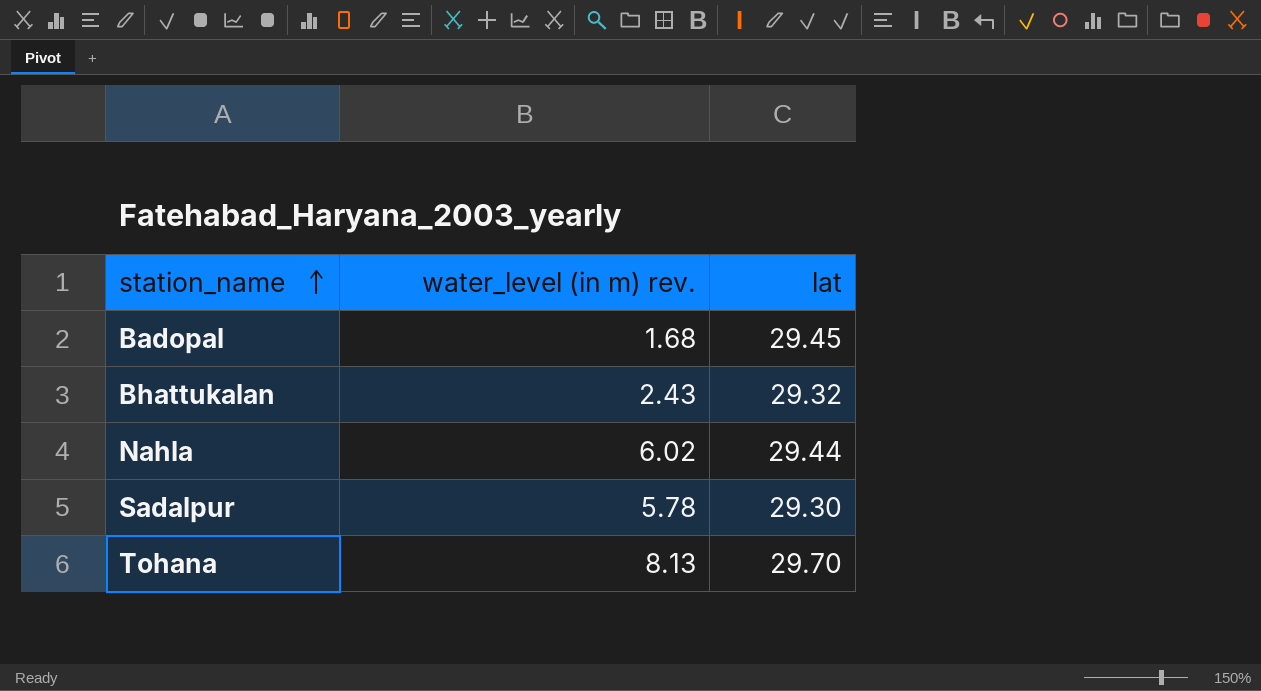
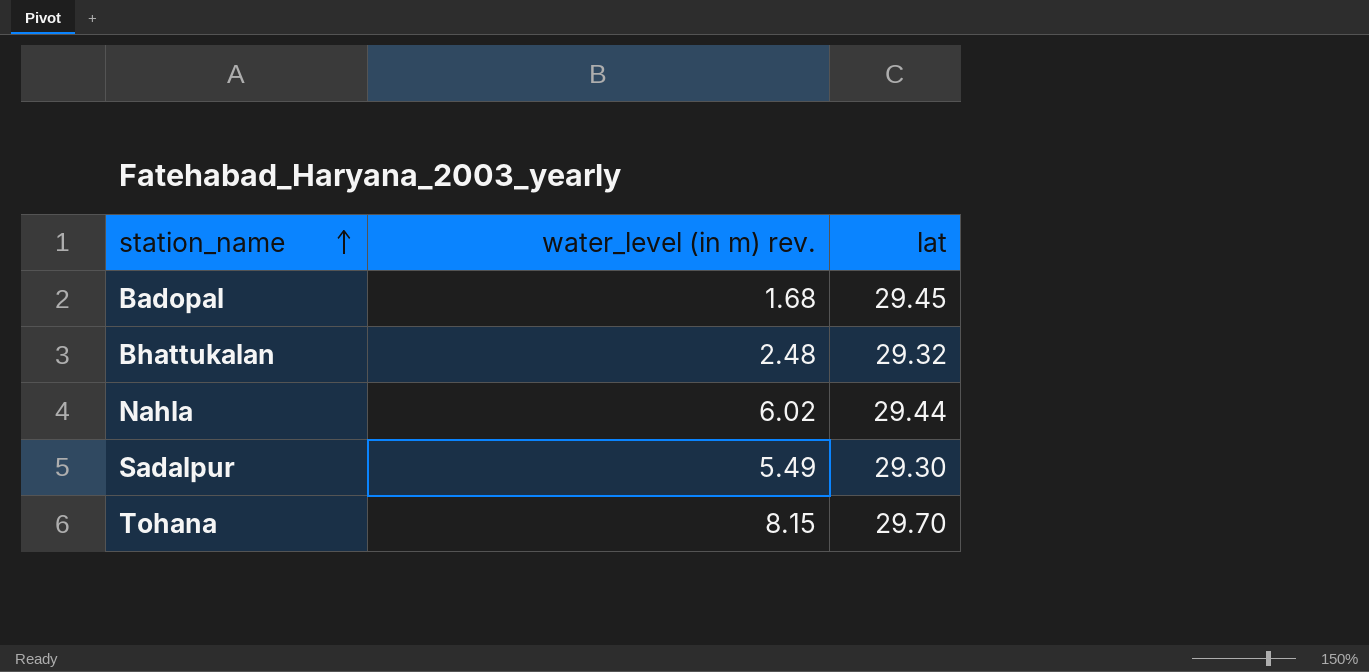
Bhattukalan | water_level (in m) rev.: 2.43 -> 2.48
Sadalpur | water_level (in m) rev.: 5.78 -> 5.49
Tohana | water_level (in m) rev.: 8.13 -> 8.15

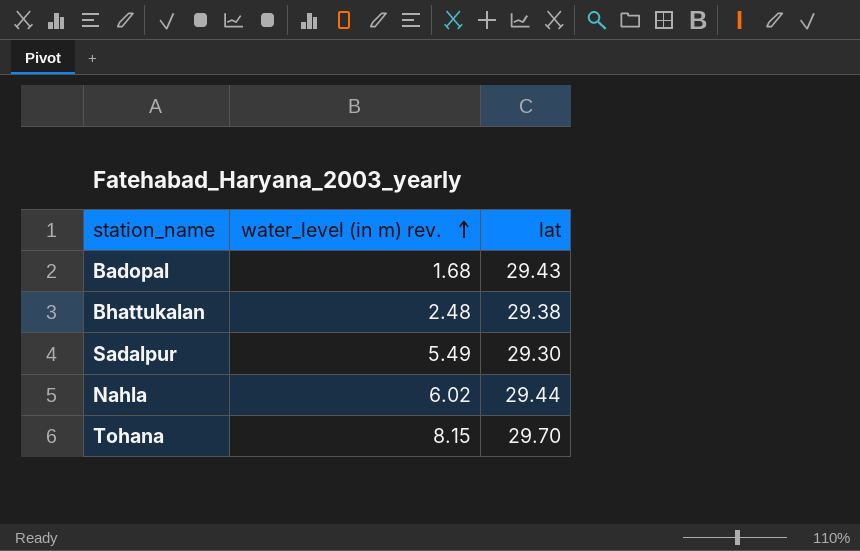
row order: station_name ascending -> water_level (in m) rev. ascending
Badopal | lat: 29.45 -> 29.43
Bhattukalan | lat: 29.32 -> 29.38

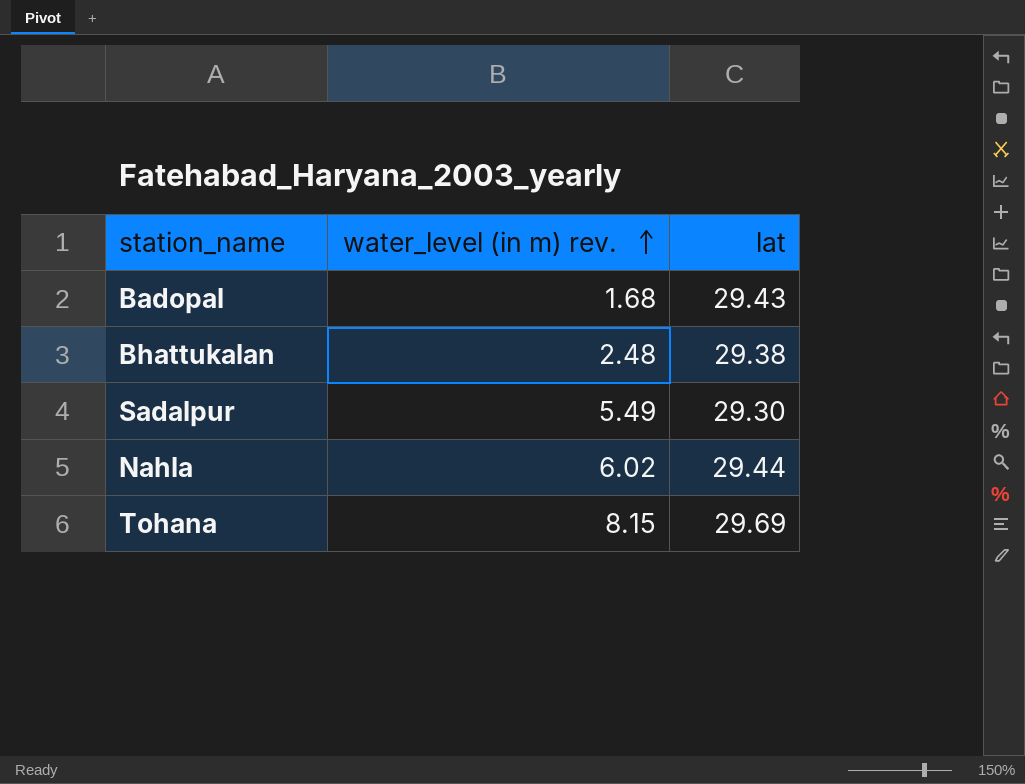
Tohana | lat: 29.70 -> 29.69

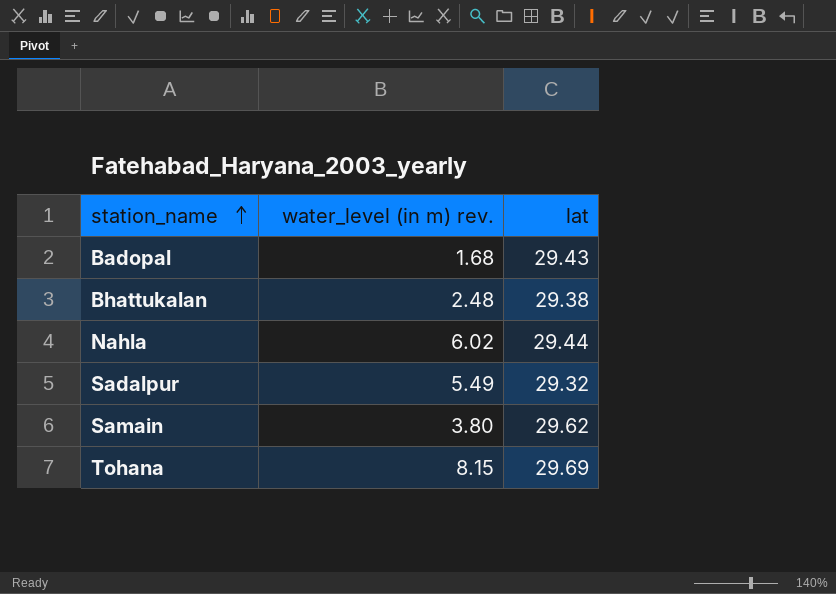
row order: water_level (in m) rev. ascending -> station_name ascending
Sadalpur | lat: 29.30 -> 29.32
row Samain: none -> 3.80 | 29.62

